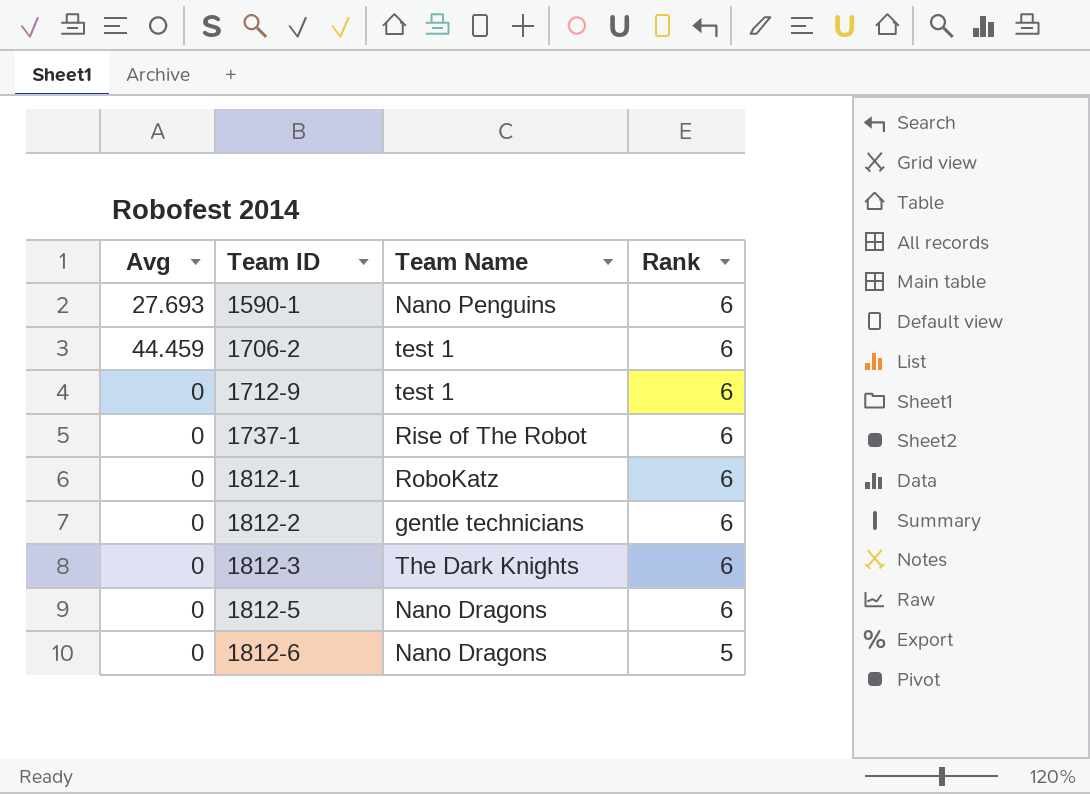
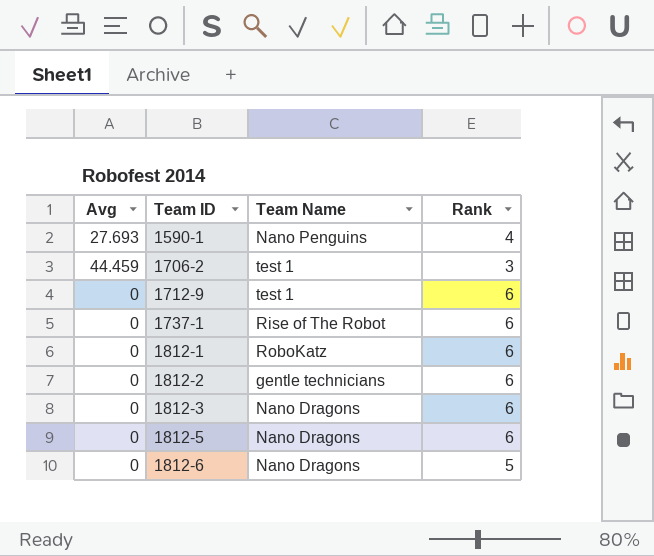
1590-1 | Rank: 6 -> 4
1706-2 | Rank: 6 -> 3
1812-3 | Team Name: The Dark Knights -> Nano Dragons

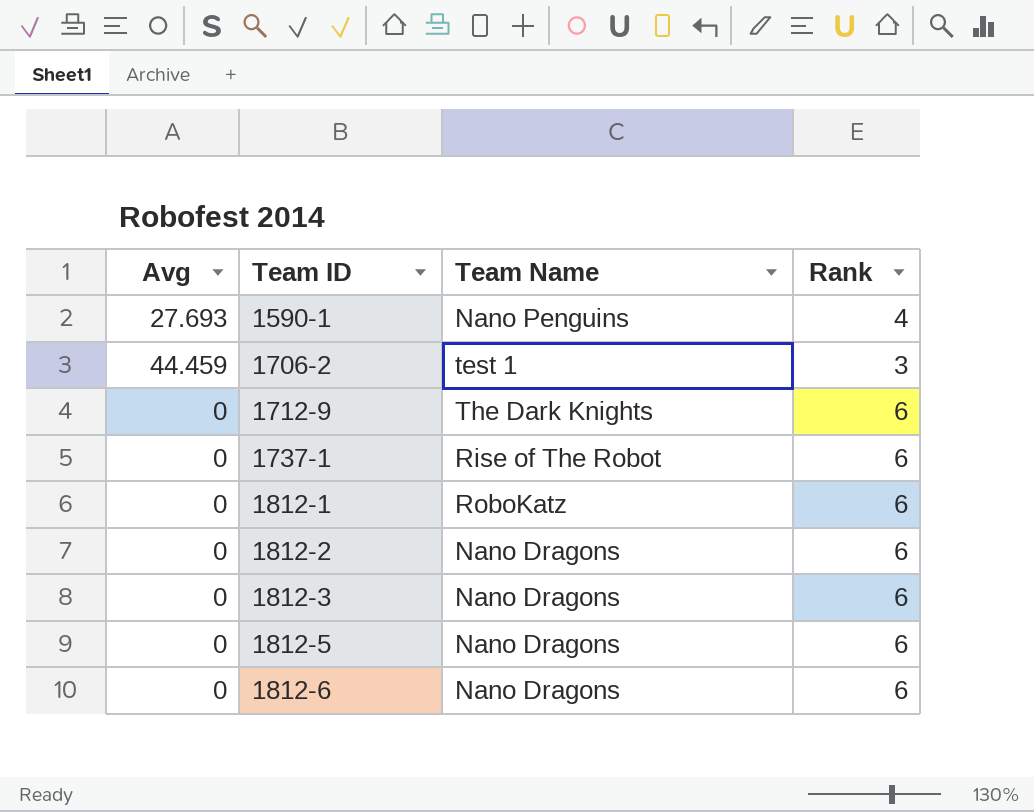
1712-9 | Team Name: test 1 -> The Dark Knights
1812-2 | Team Name: gentle technicians -> Nano Dragons
1812-6 | Rank: 5 -> 6

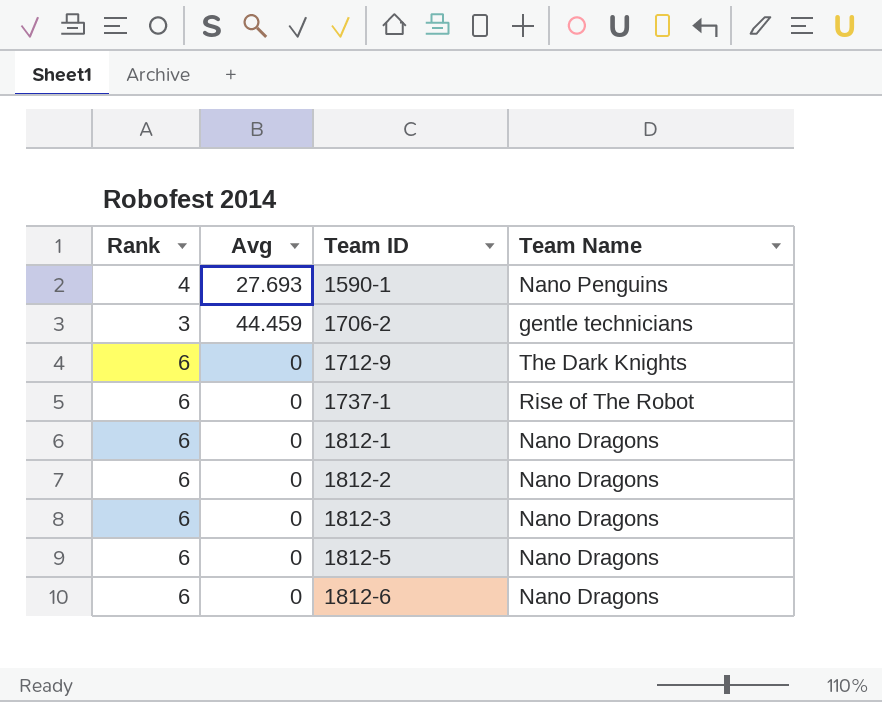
column Rank | position: 4 -> 1
1706-2 | Team Name: test 1 -> gentle technicians
1812-1 | Team Name: RoboKatz -> Nano Dragons

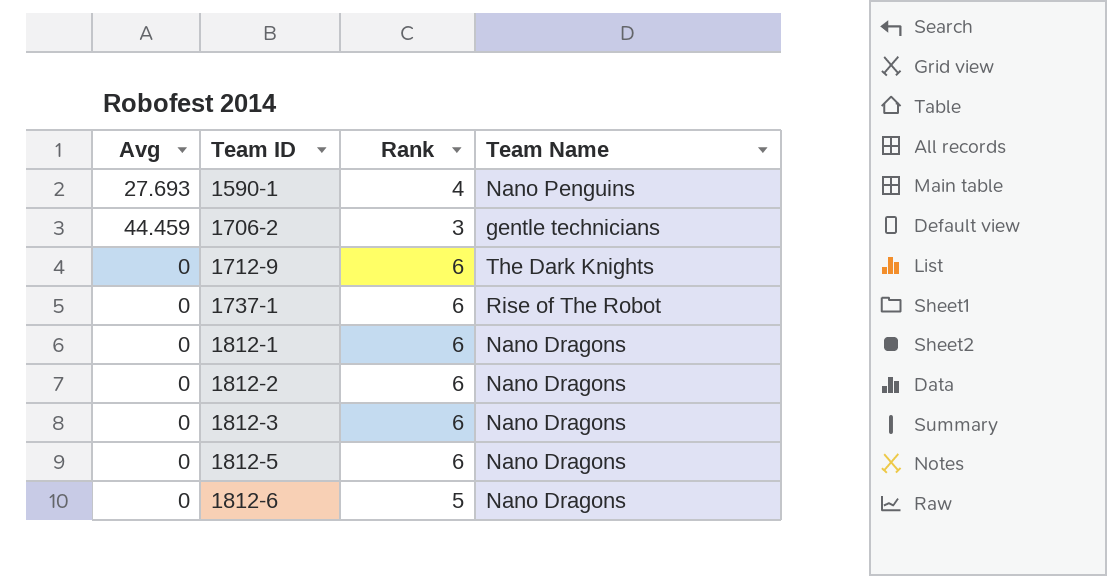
column Rank | position: 1 -> 3
1812-6 | Rank: 6 -> 5

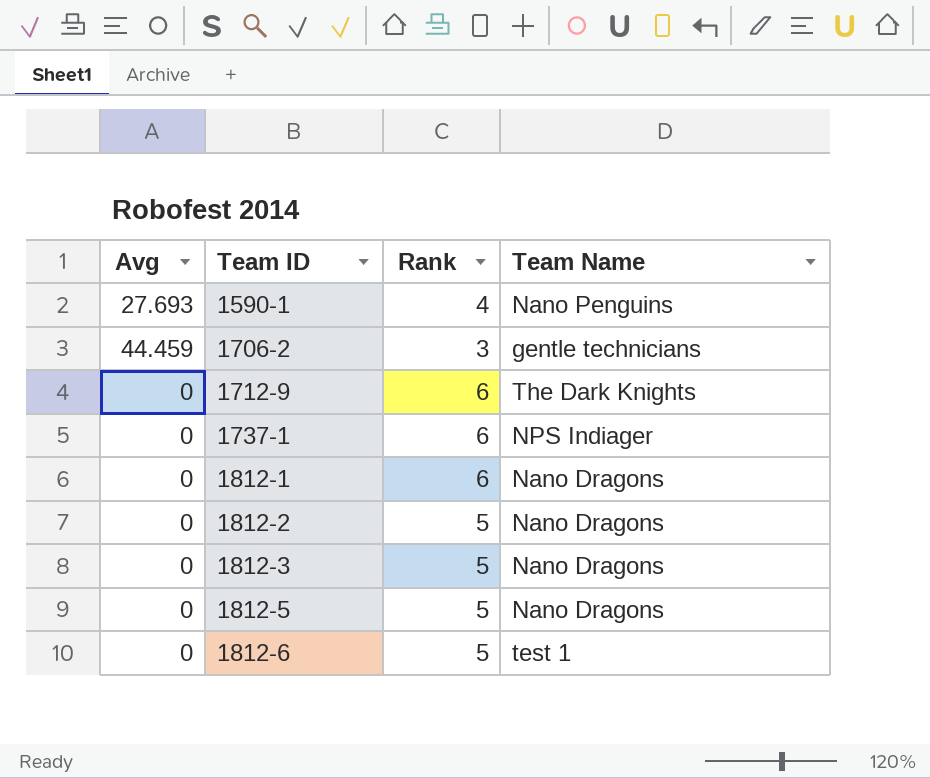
1737-1 | Team Name: Rise of The Robot -> NPS Indiager
1812-2 | Rank: 6 -> 5
1812-3 | Rank: 6 -> 5
1812-5 | Rank: 6 -> 5
1812-6 | Team Name: Nano Dragons -> test 1

